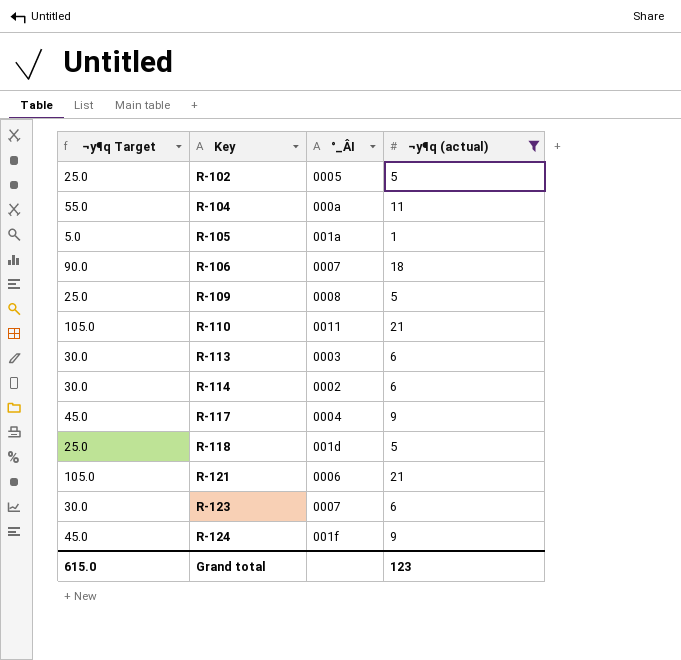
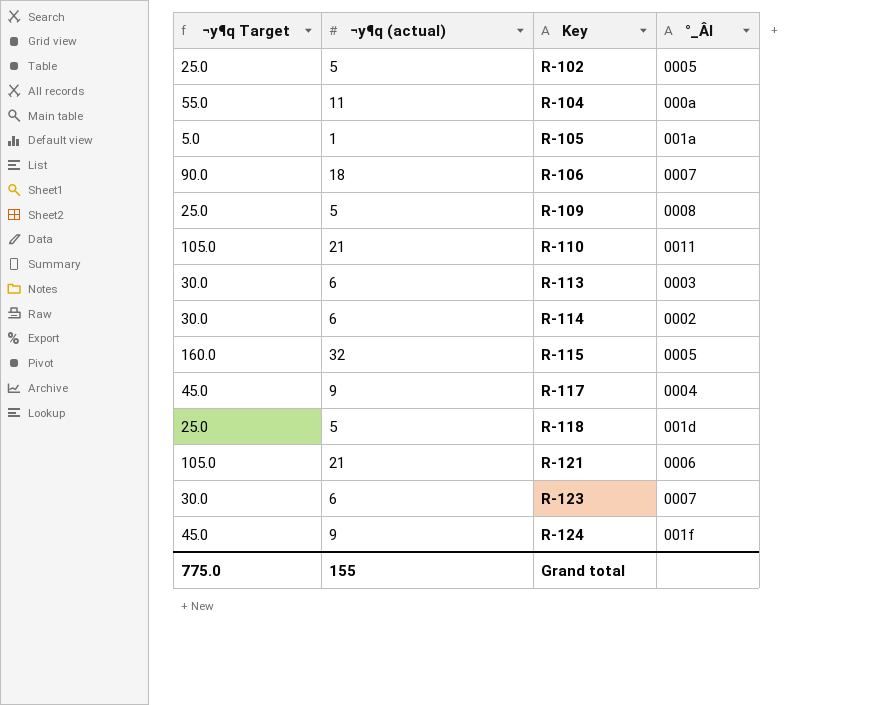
filter: ¬y¶q (actual) != 32 -> none
column ¬y¶q (actual) | position: 4 -> 2
Grand total | ¬y¶q Target: 615.0 -> 775.0
Grand total | ¬y¶q (actual): 123 -> 155

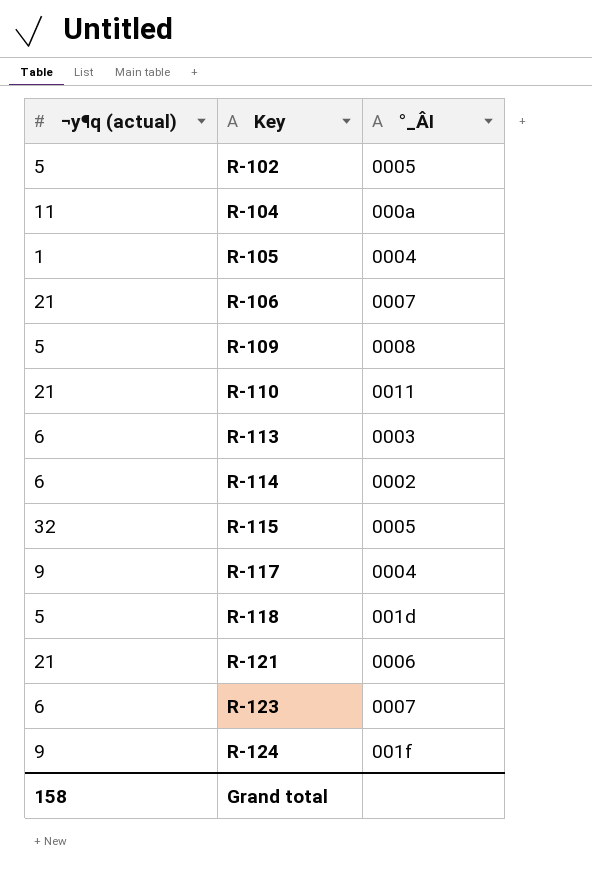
column ¬y¶q Target | formula: [¬y¶q (actual)] * 5 -> none
R-105 | °_ÂI: 001a -> 0004
R-106 | ¬y¶q (actual): 18 -> 21
Grand total | ¬y¶q (actual): 155 -> 158

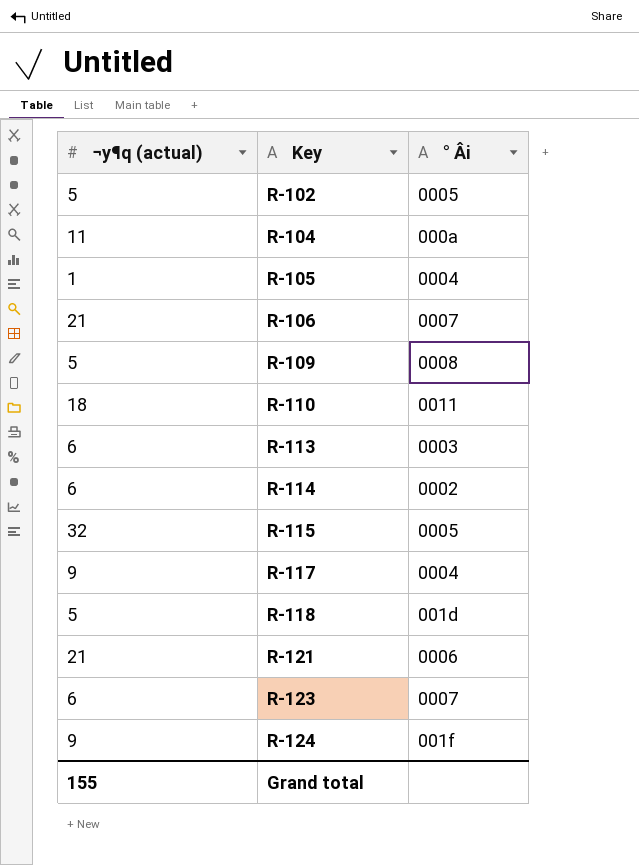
column name: °_ÂI -> ° Âi
R-110 | ¬y¶q (actual): 21 -> 18
Grand total | ¬y¶q (actual): 158 -> 155

